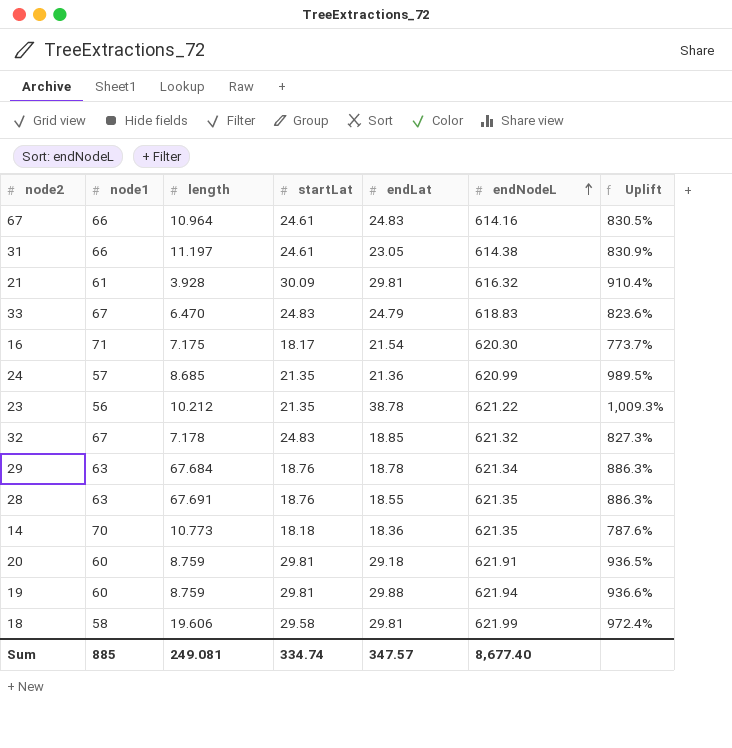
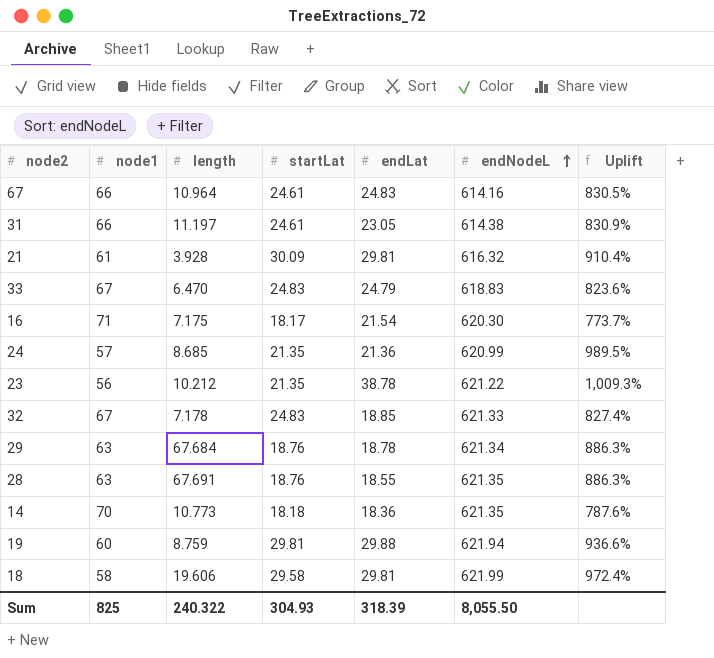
row 20: 60 | 8.759 | 29.81 | 29.18 | 621.91 | 936.5% -> none
32 | endNodeL: 621.32 -> 621.33
32 | Uplift: 827.3% -> 827.4%
Sum | node1: 885 -> 825
Sum | length: 249.081 -> 240.322
Sum | startLat: 334.74 -> 304.93
Sum | endLat: 347.57 -> 318.39
Sum | endNodeL: 8,677.40 -> 8,055.50

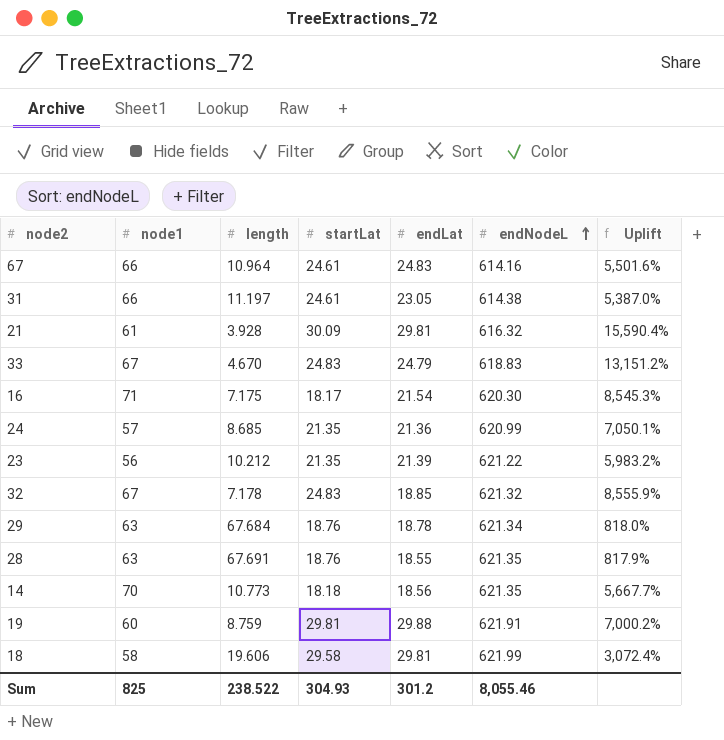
column Uplift | formula: ([endNodeL] - [node1]) / [node1] -> ([endNodeL] - [length]) / [length]
33 | length: 6.470 -> 4.670
23 | endLat: 38.78 -> 21.39
32 | endNodeL: 621.33 -> 621.32
14 | endLat: 18.36 -> 18.56
19 | endNodeL: 621.94 -> 621.91
Sum | length: 240.322 -> 238.522
Sum | endLat: 318.39 -> 301.2
Sum | endNodeL: 8,055.50 -> 8,055.46

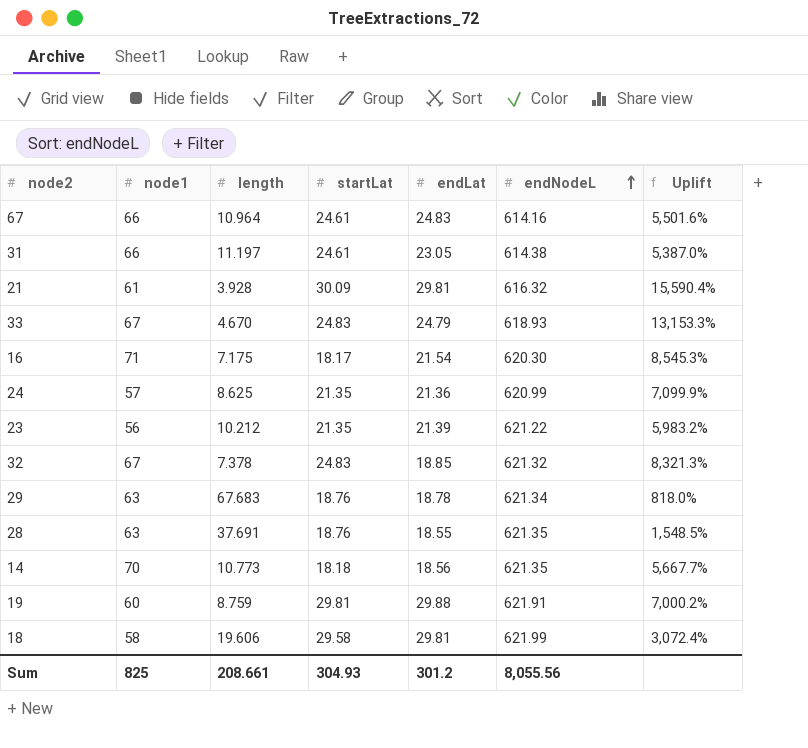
33 | endNodeL: 618.83 -> 618.93
33 | Uplift: 13,151.2% -> 13,153.3%
24 | length: 8.685 -> 8.625
24 | Uplift: 7,050.1% -> 7,099.9%
32 | length: 7.178 -> 7.378
32 | Uplift: 8,555.9% -> 8,321.3%
29 | length: 67.684 -> 67.683
28 | length: 67.691 -> 37.691
28 | Uplift: 817.9% -> 1,548.5%
Sum | length: 238.522 -> 208.661
Sum | endNodeL: 8,055.46 -> 8,055.56

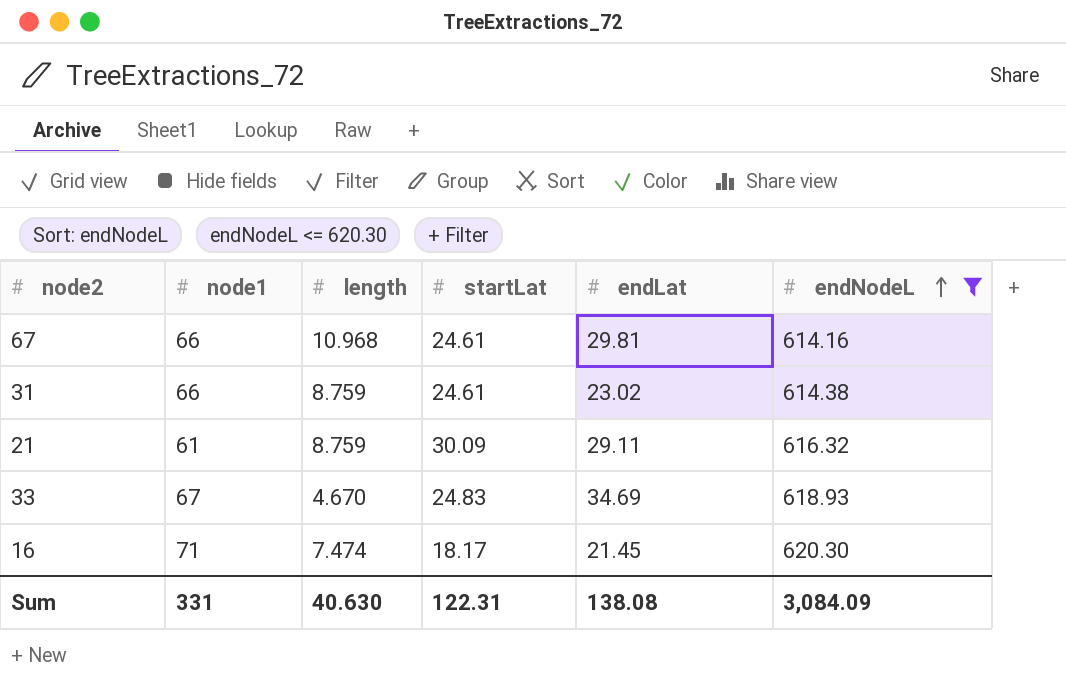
filter: none -> endNodeL <= 620.30
column Uplift | formula: ([endNodeL] - [length]) / [length] -> none
67 | length: 10.964 -> 10.968
67 | endLat: 24.83 -> 29.81
31 | length: 11.197 -> 8.759
31 | endLat: 23.05 -> 23.02
21 | length: 3.928 -> 8.759
21 | endLat: 29.81 -> 29.11
33 | endLat: 24.79 -> 34.69
16 | length: 7.175 -> 7.474
16 | endLat: 21.54 -> 21.45
Sum | node1: 825 -> 331
Sum | length: 208.661 -> 40.630
Sum | startLat: 304.93 -> 122.31
Sum | endLat: 301.2 -> 138.08
Sum | endNodeL: 8,055.56 -> 3,084.09

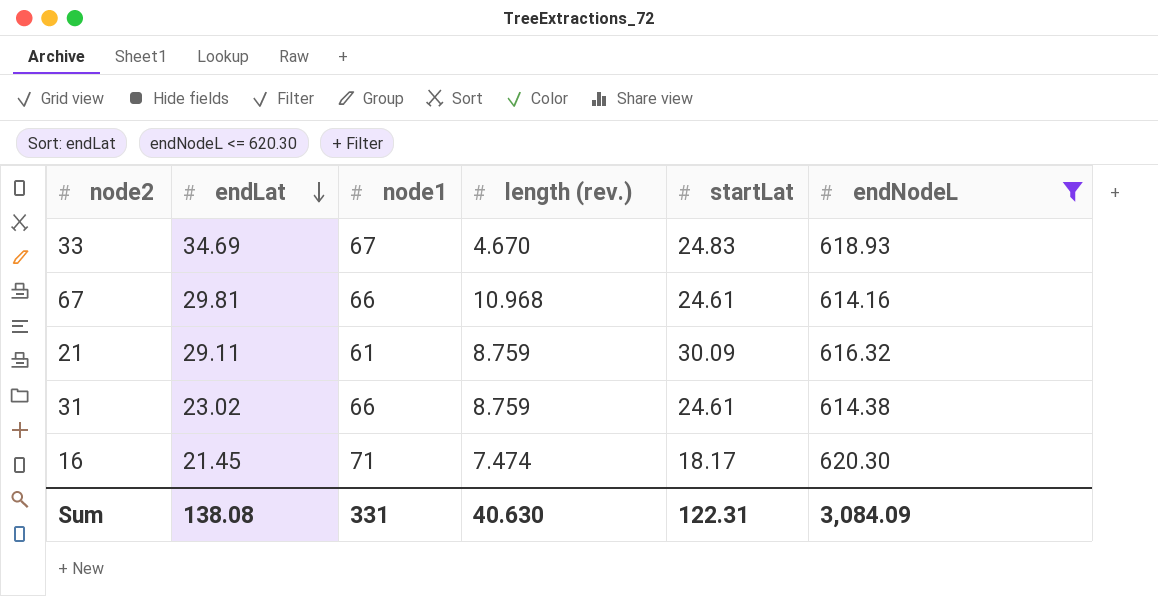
row order: endNodeL ascending -> endLat descending
column endLat | position: 5 -> 2
column name: length -> length (rev.)

